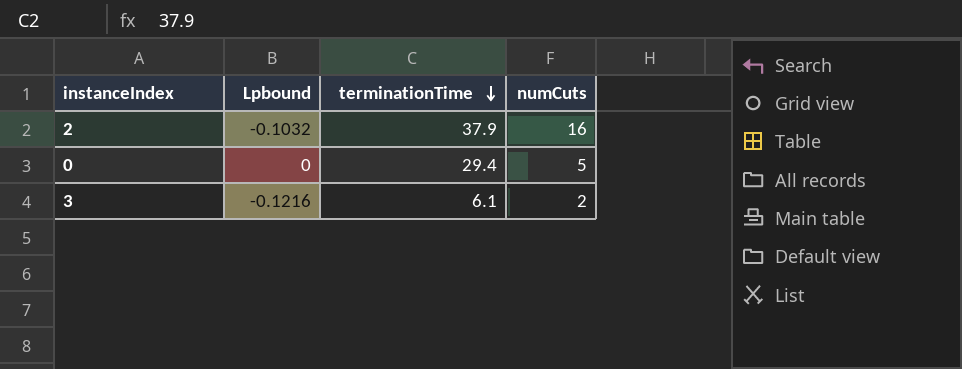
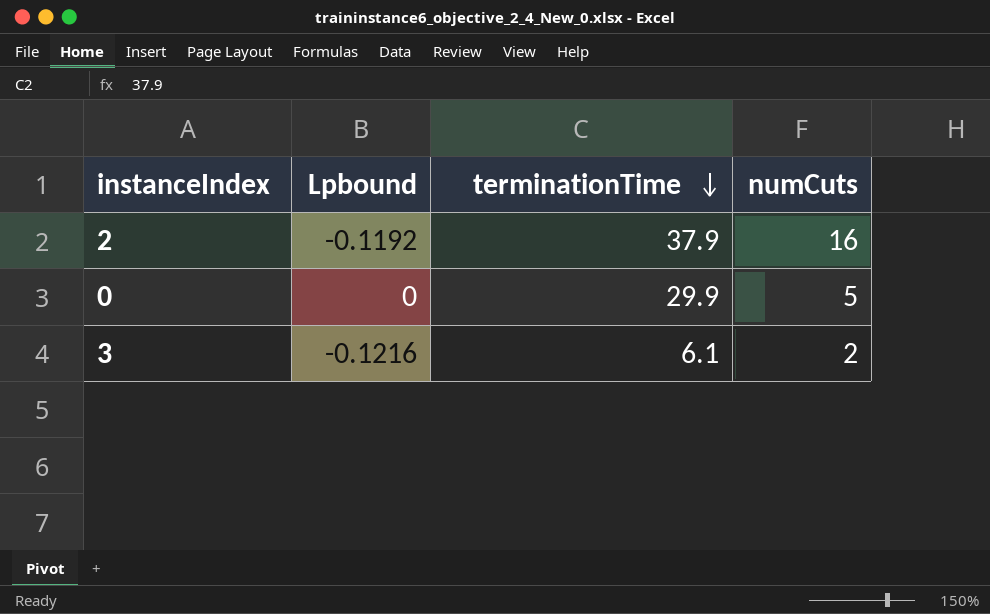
2 | Lpbound: -0.1032 -> -0.1192
0 | terminationTime: 29.4 -> 29.9

